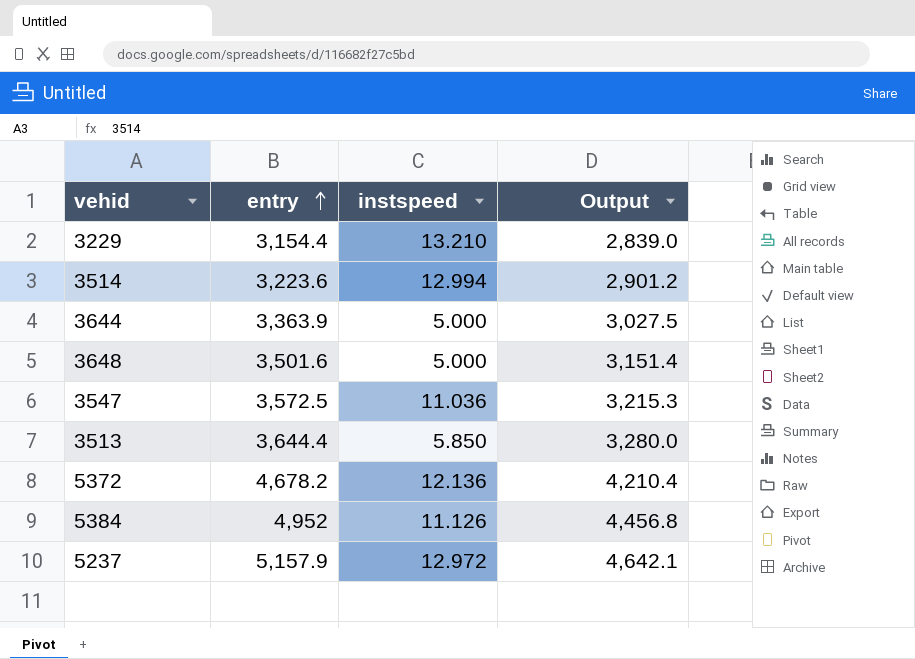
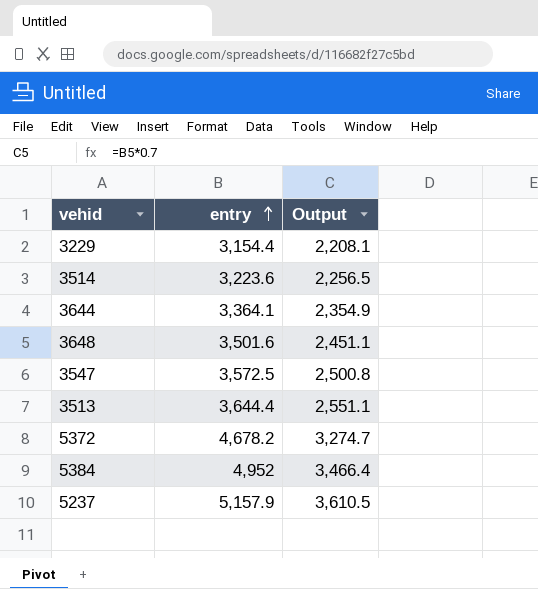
column instspeed | position: 3 -> none
column Output | formula: [entry] * 0.9 -> [entry] * 0.7
3644 | entry: 3,363.9 -> 3,364.1

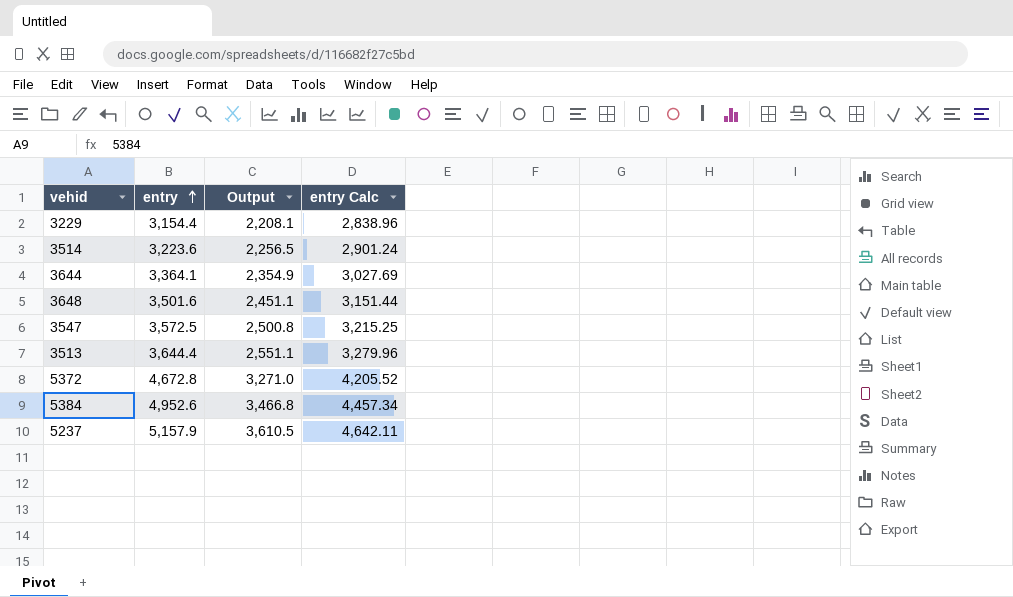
column entry Calc | formula: none -> [entry] * 0.9
5372 | entry: 4,678.2 -> 4,672.8
5372 | Output: 3,274.7 -> 3,271.0
5384 | entry: 4,952 -> 4,952.6
5384 | Output: 3,466.4 -> 3,466.8

